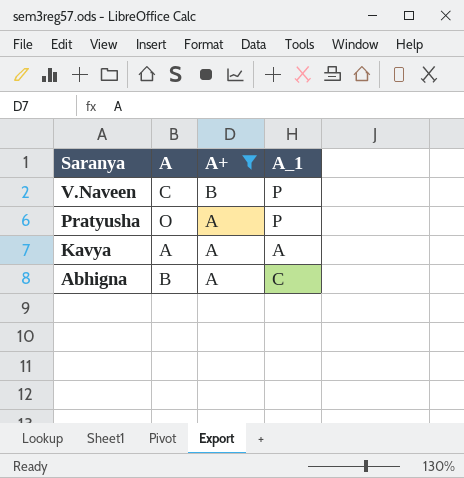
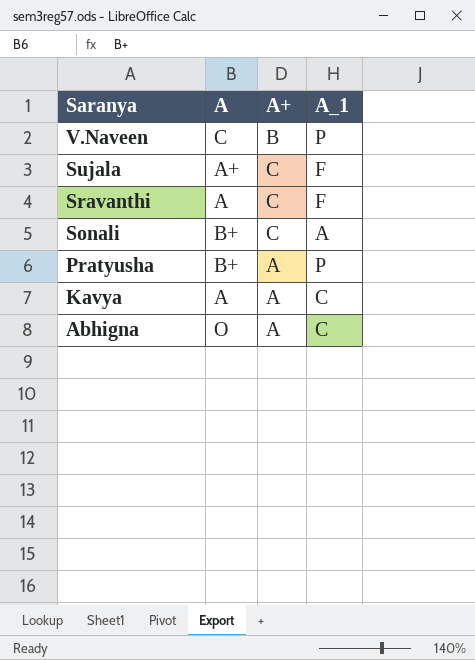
filter: A+ != C -> none
Pratyusha | A: O -> B+
Kavya | A_1: A -> C
Abhigna | A: B -> O

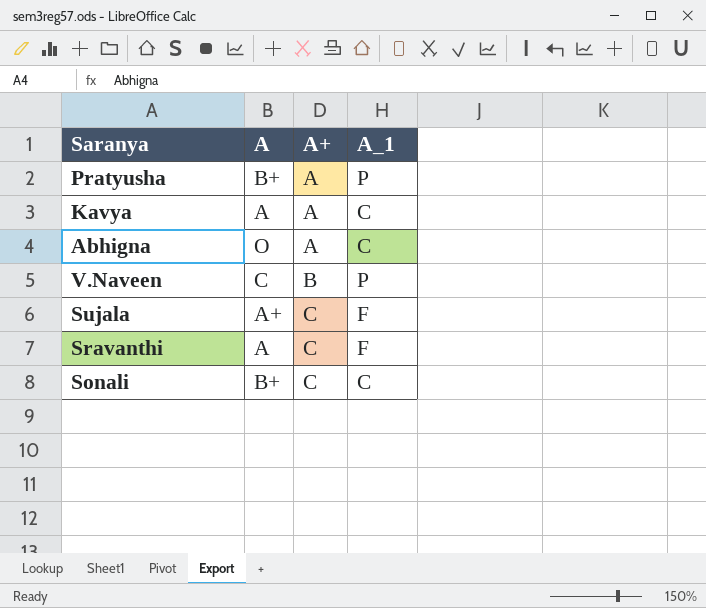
row order: Saranya descending -> A+ ascending
Sonali | A_1: A -> C

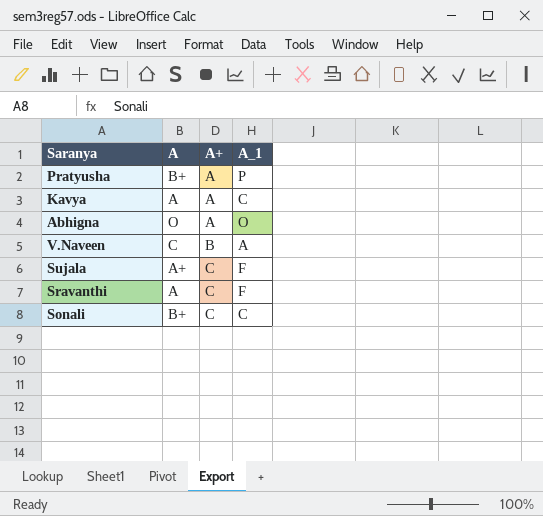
Abhigna | A_1: C -> O
V.Naveen | A_1: P -> A

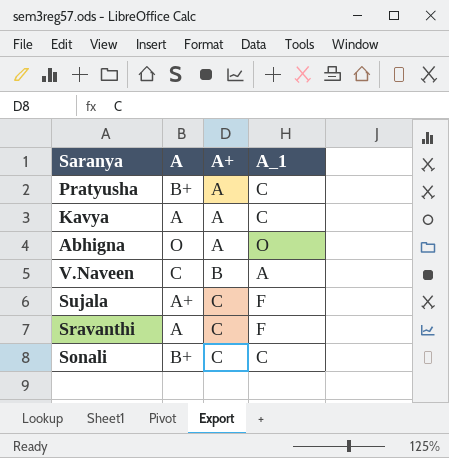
Pratyusha | A_1: P -> C

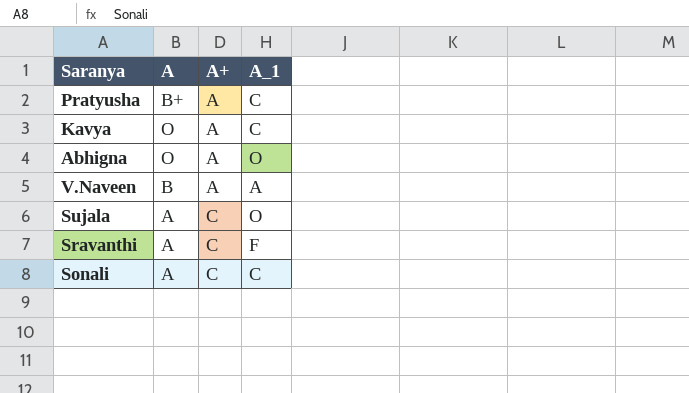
Kavya | A: A -> O
V.Naveen | A: C -> B
V.Naveen | A+: B -> A
Sujala | A: A+ -> A
Sujala | A_1: F -> O
Sonali | A: B+ -> A

